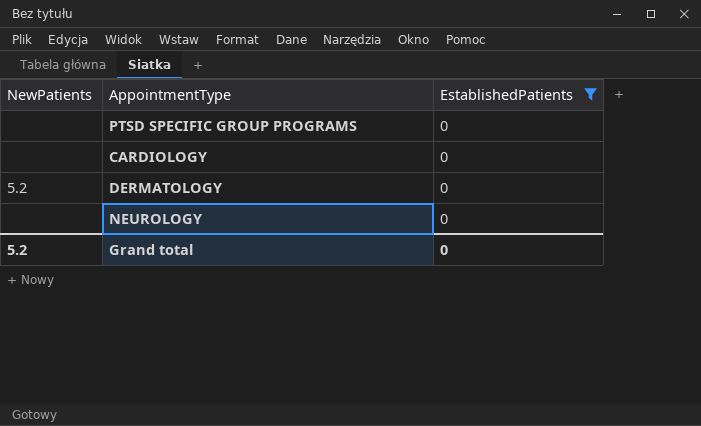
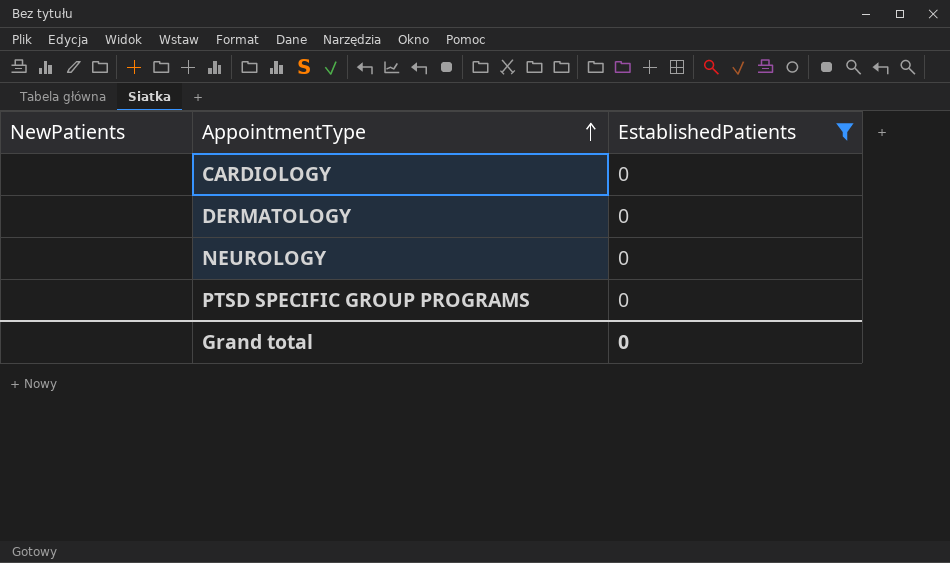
row order: none -> AppointmentType ascending
DERMATOLOGY | NewPatients: 5.2 -> none
Grand total | NewPatients: 5.2 -> none

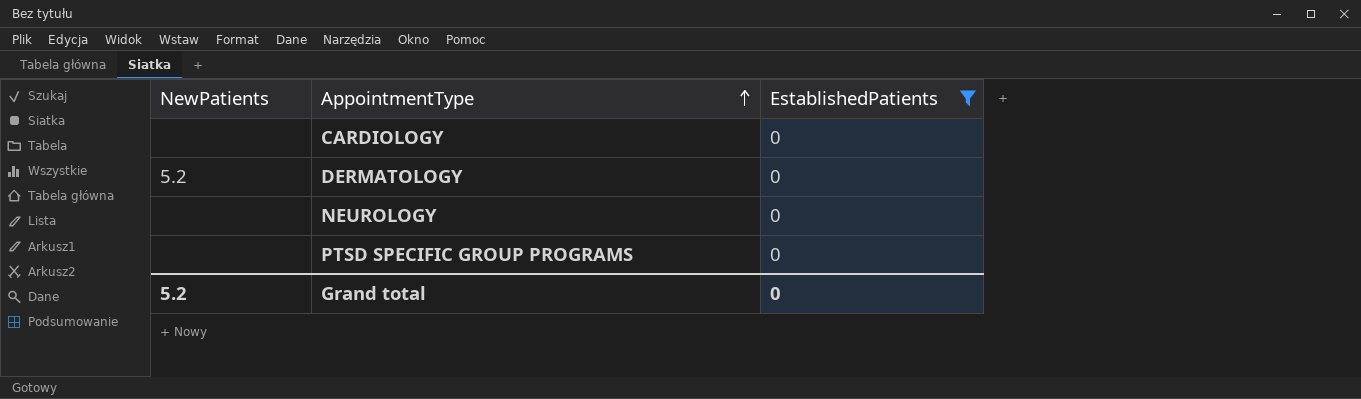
DERMATOLOGY | NewPatients: none -> 5.2
Grand total | NewPatients: none -> 5.2

